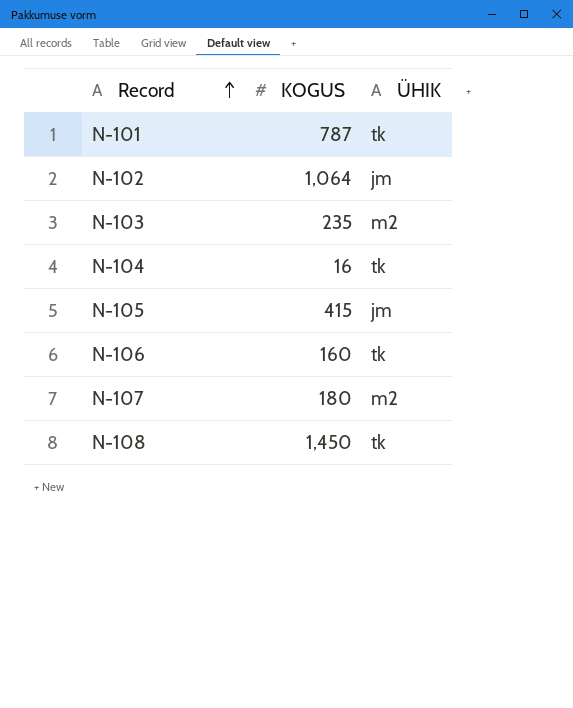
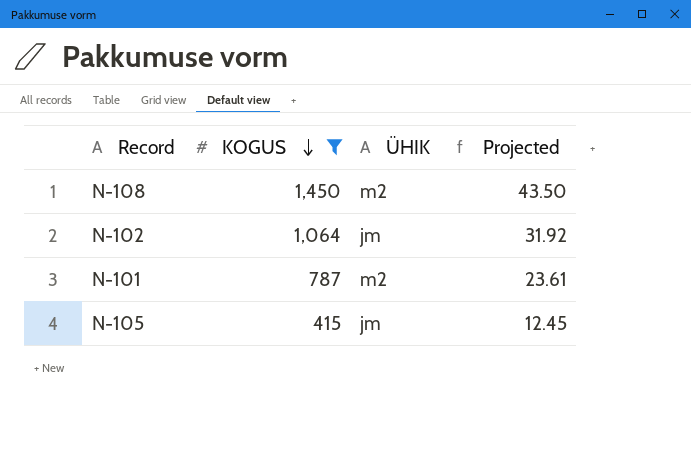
filter: none -> KOGUS >= 415
row order: Record ascending -> KOGUS descending
column Projected | formula: none -> [KOGUS] * 0.03
N-108 | ÜHIK: tk -> m2
N-101 | ÜHIK: tk -> m2

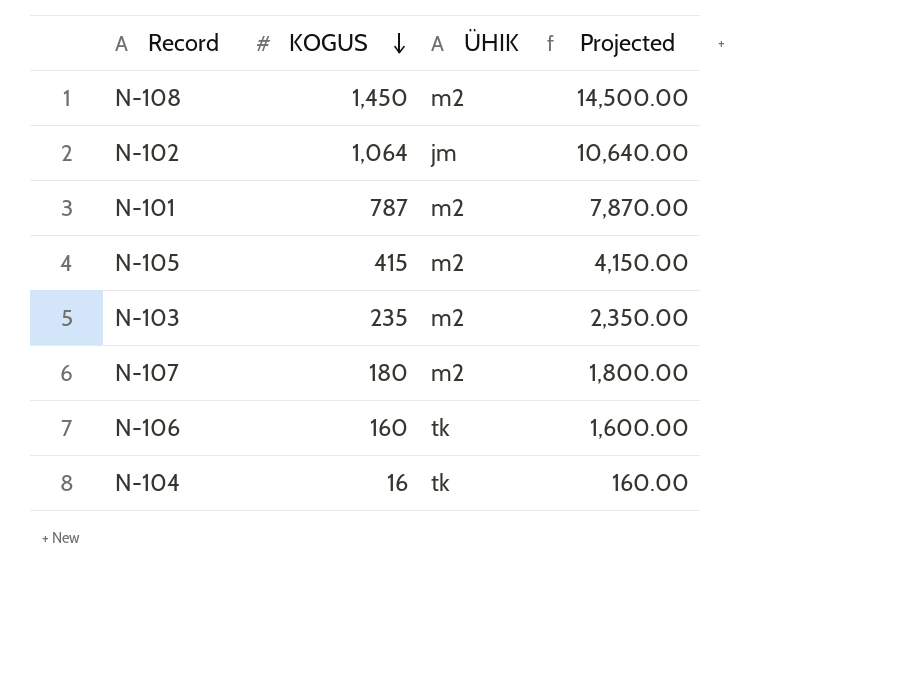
filter: KOGUS >= 415 -> none
column Projected | formula: [KOGUS] * 0.03 -> [KOGUS] * 10
N-105 | ÜHIK: jm -> m2

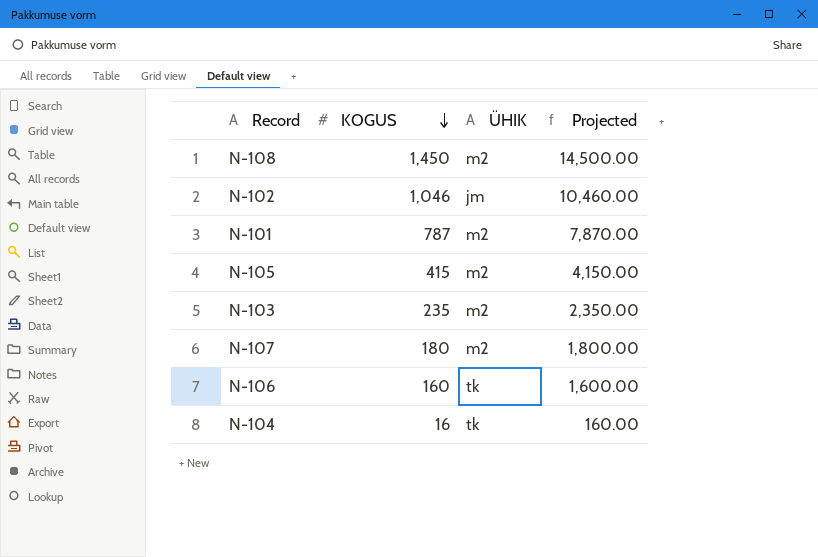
N-102 | KOGUS: 1,064 -> 1,046
N-102 | Projected: 10,640.00 -> 10,460.00

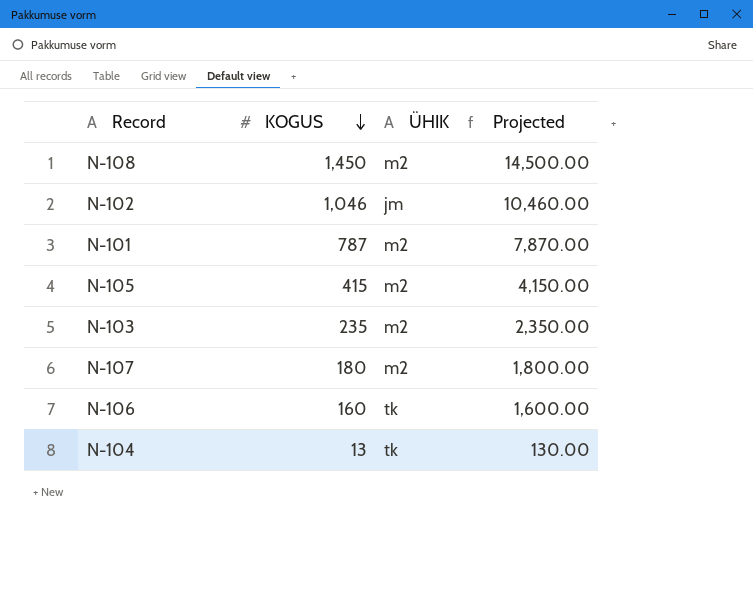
N-104 | KOGUS: 16 -> 13
N-104 | Projected: 160.00 -> 130.00

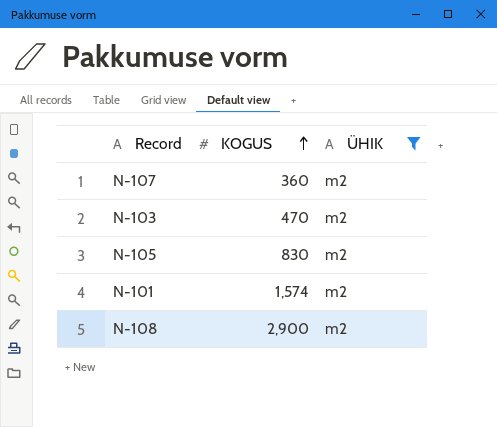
filter: none -> ÜHIK = m2
row order: KOGUS descending -> KOGUS ascending
column Projected | formula: [KOGUS] * 10 -> none
N-107 | KOGUS: 180 -> 360
N-103 | KOGUS: 235 -> 470
N-105 | KOGUS: 415 -> 830
N-101 | KOGUS: 787 -> 1,574
N-108 | KOGUS: 1,450 -> 2,900

